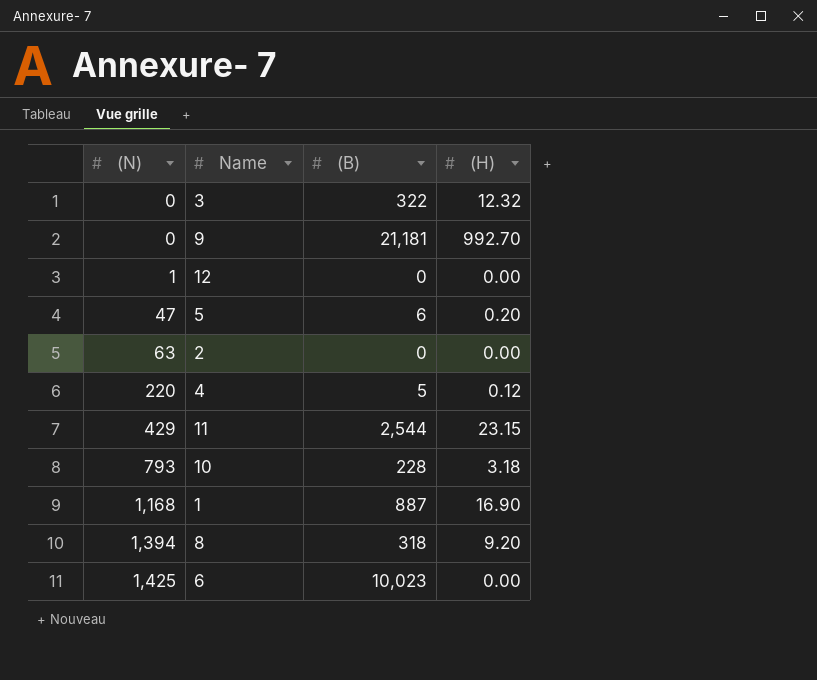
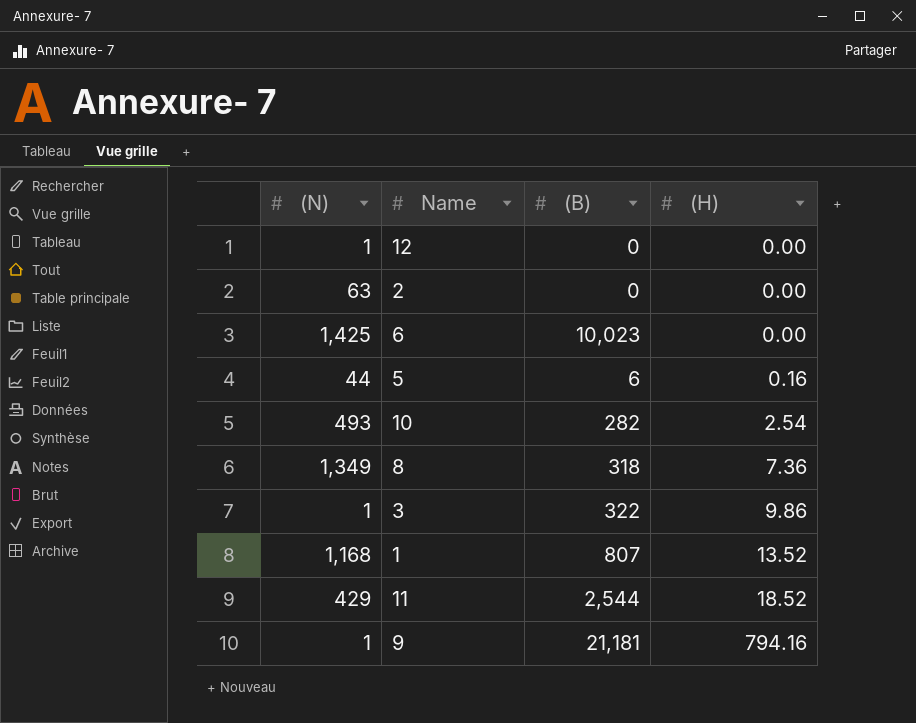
row order: (N) ascending -> (H) ascending
row 4: 220 | 5 | 0.12 -> none
5 | (N): 47 -> 44
5 | (H): 0.20 -> 0.16
10 | (N): 793 -> 493
10 | (B): 228 -> 282
10 | (H): 3.18 -> 2.54
8 | (N): 1,394 -> 1,349
8 | (H): 9.20 -> 7.36
3 | (N): 0 -> 1
3 | (H): 12.32 -> 9.86
1 | (B): 887 -> 807
1 | (H): 16.90 -> 13.52
11 | (H): 23.15 -> 18.52
9 | (N): 0 -> 1
9 | (H): 992.70 -> 794.16

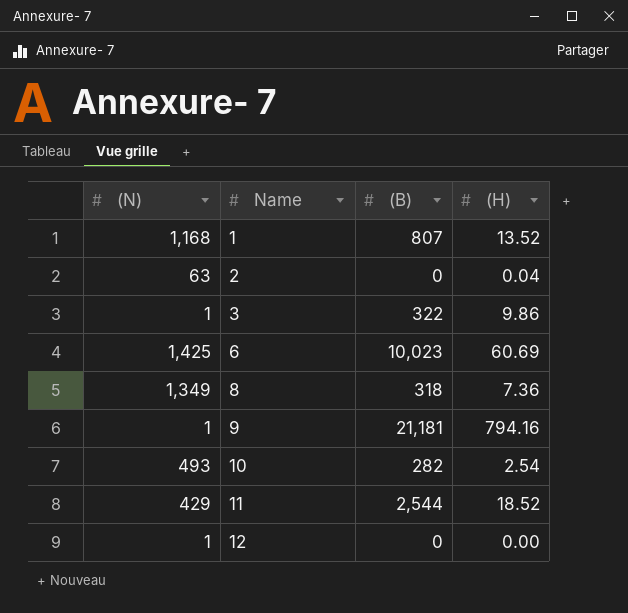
row order: (H) ascending -> Name ascending
row 5: 44 | 6 | 0.16 -> none
2 | (H): 0.00 -> 0.04
6 | (H): 0.00 -> 60.69

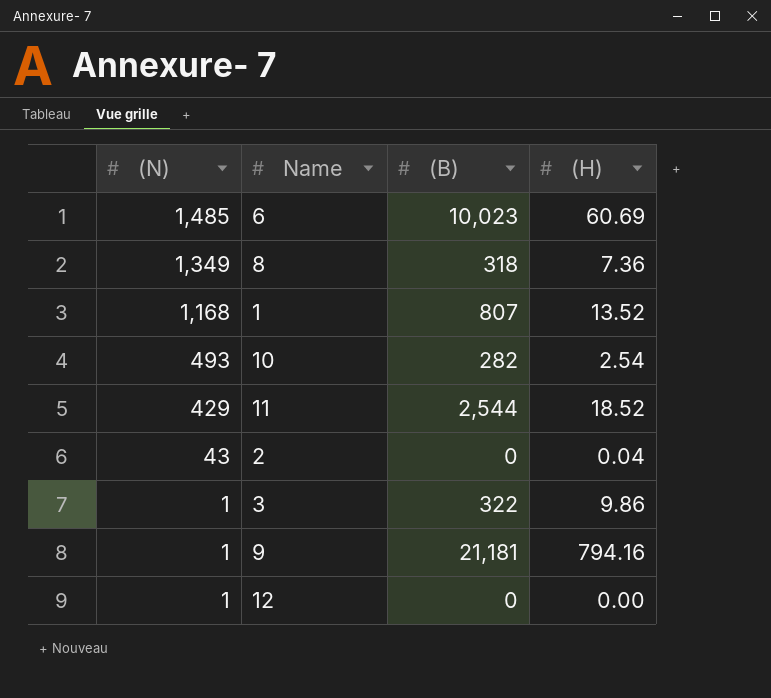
row order: Name ascending -> (N) descending
6 | (N): 1,425 -> 1,485
2 | (N): 63 -> 43

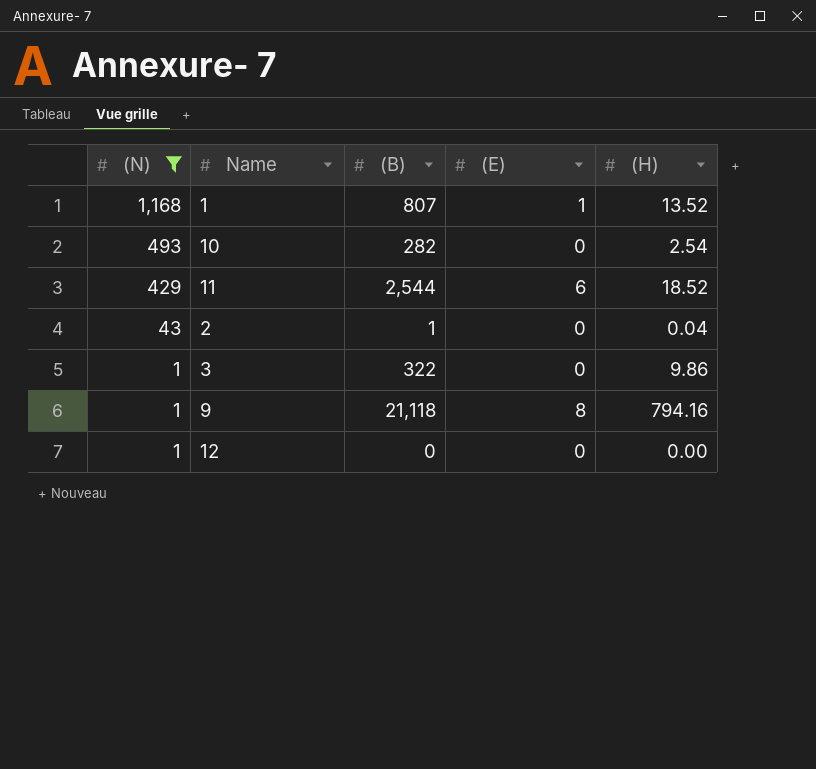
filter: none -> (N) <= 1,168
column (E) | position: none -> 4
2 | (B): 0 -> 1
9 | (B): 21,181 -> 21,118

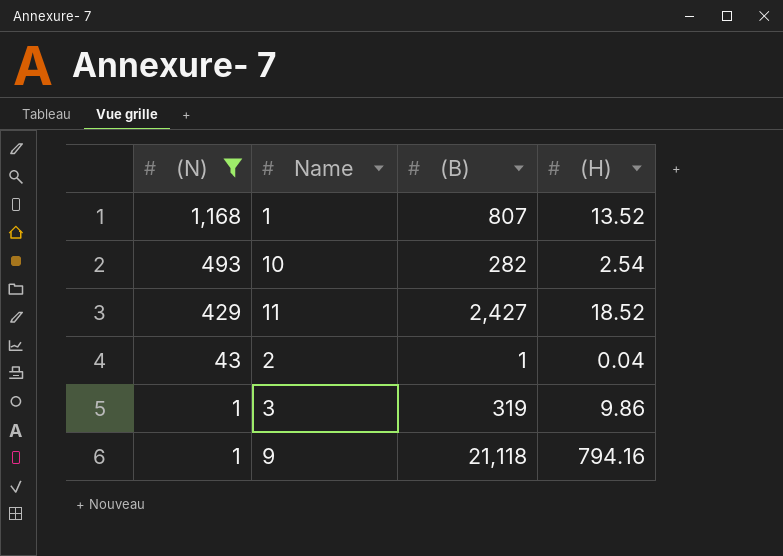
column (E) | position: 4 -> none
row 12: 1 | 0 | 0 | 0.00 -> none
11 | (B): 2,544 -> 2,427
3 | (B): 322 -> 319

